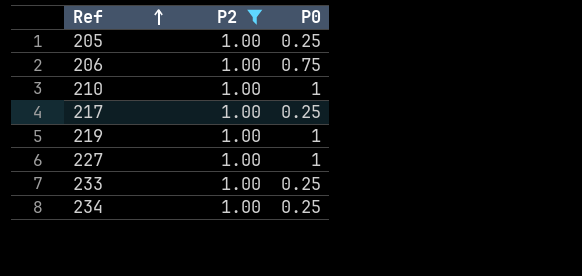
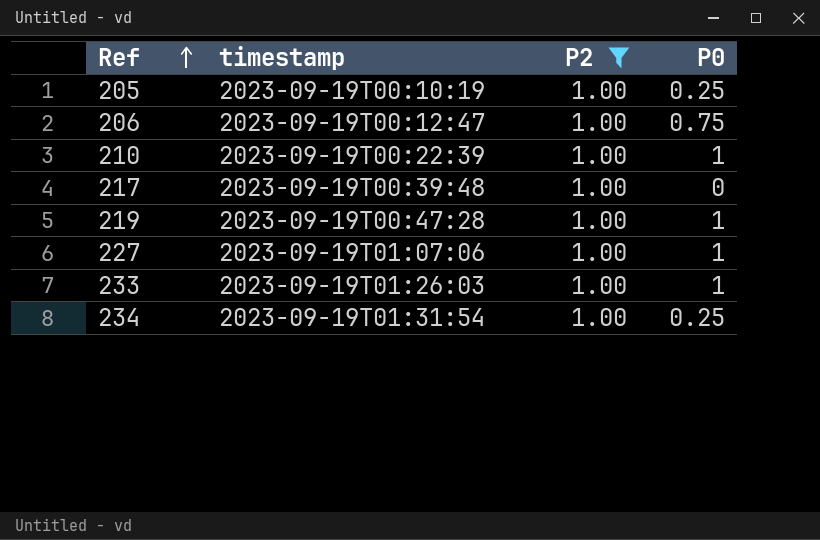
column timestamp | position: none -> 2
217 | P0: 0.25 -> 0
233 | P0: 0.25 -> 1

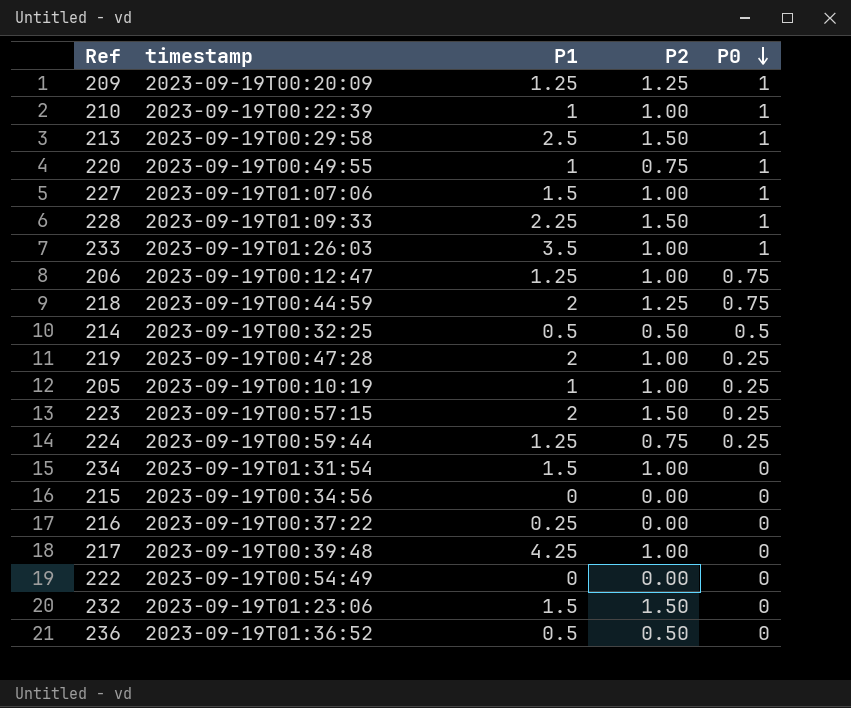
filter: P2 = 1.00 -> none
row order: Ref ascending -> P0 descending
column P1 | position: none -> 3
219 | P0: 1 -> 0.25
234 | P0: 0.25 -> 0

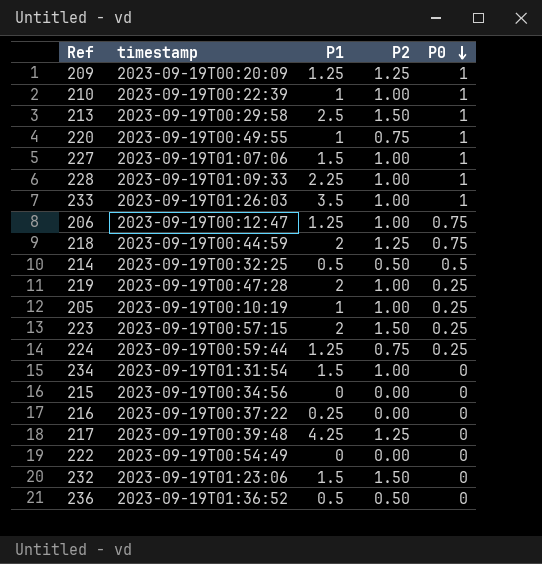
228 | P2: 1.50 -> 1.00
217 | P2: 1.00 -> 1.25

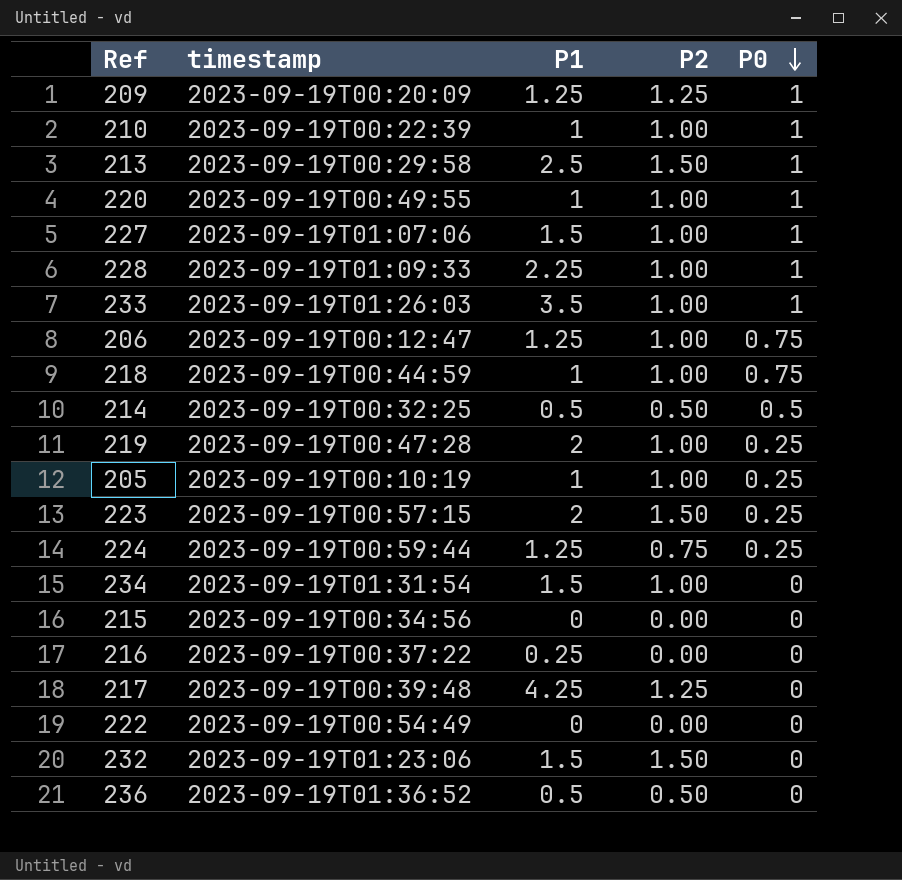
220 | P2: 0.75 -> 1.00
218 | P1: 2 -> 1
218 | P2: 1.25 -> 1.00

